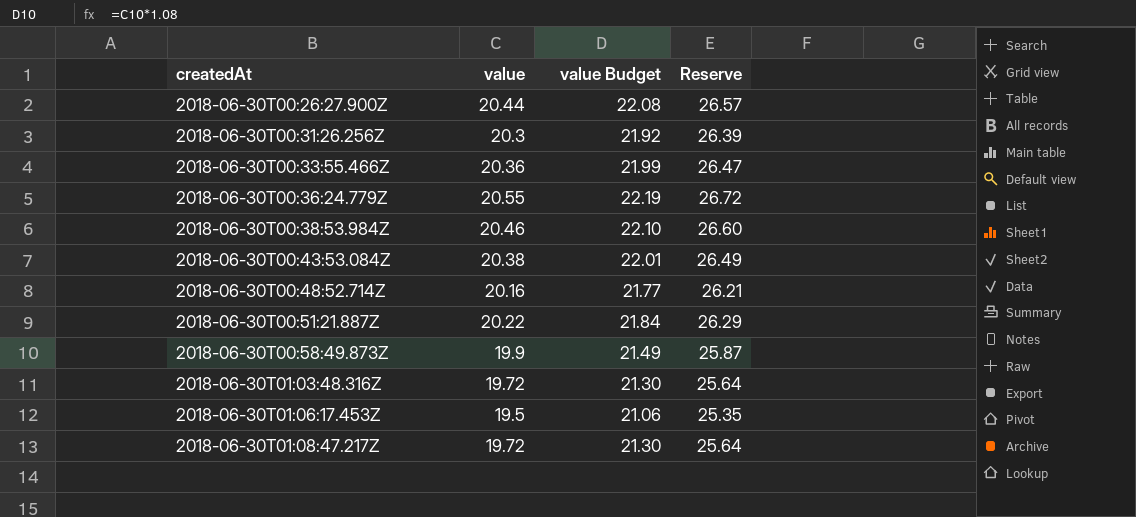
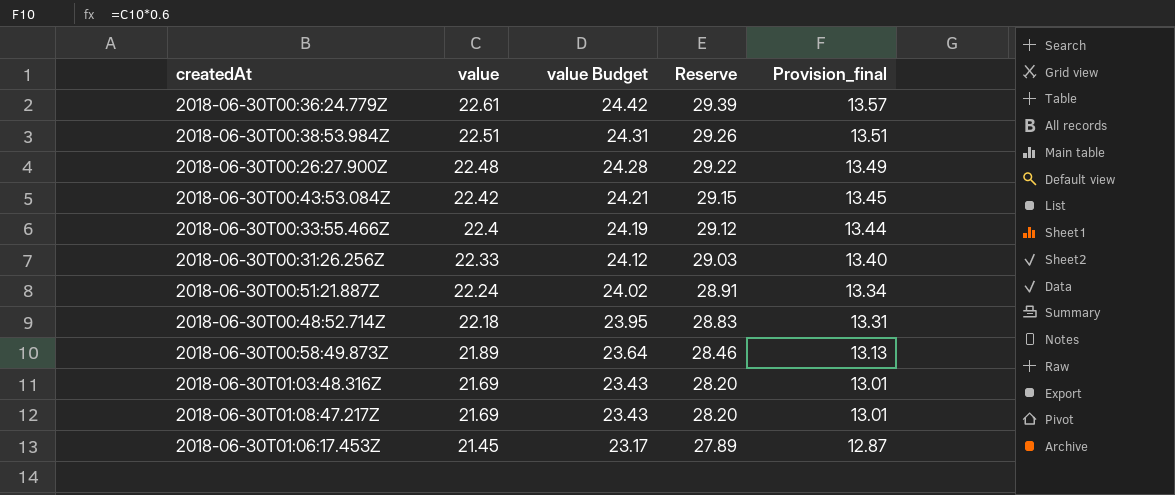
row order: createdAt ascending -> value descending
column Provision_final | formula: none -> [value] * 0.6
2018-06-30T00:36:24.779Z | value: 20.55 -> 22.61
2018-06-30T00:36:24.779Z | value Budget: 22.19 -> 24.42
2018-06-30T00:36:24.779Z | Reserve: 26.72 -> 29.39
2018-06-30T00:38:53.984Z | value: 20.46 -> 22.51
2018-06-30T00:38:53.984Z | value Budget: 22.10 -> 24.31
2018-06-30T00:38:53.984Z | Reserve: 26.60 -> 29.26
2018-06-30T00:26:27.900Z | value: 20.44 -> 22.48
2018-06-30T00:26:27.900Z | value Budget: 22.08 -> 24.28
2018-06-30T00:26:27.900Z | Reserve: 26.57 -> 29.22
2018-06-30T00:43:53.084Z | value: 20.38 -> 22.42
2018-06-30T00:43:53.084Z | value Budget: 22.01 -> 24.21
2018-06-30T00:43:53.084Z | Reserve: 26.49 -> 29.15
2018-06-30T00:33:55.466Z | value: 20.36 -> 22.4
2018-06-30T00:33:55.466Z | value Budget: 21.99 -> 24.19
2018-06-30T00:33:55.466Z | Reserve: 26.47 -> 29.12
2018-06-30T00:31:26.256Z | value: 20.3 -> 22.33
2018-06-30T00:31:26.256Z | value Budget: 21.92 -> 24.12
2018-06-30T00:31:26.256Z | Reserve: 26.39 -> 29.03
2018-06-30T00:51:21.887Z | value: 20.22 -> 22.24
2018-06-30T00:51:21.887Z | value Budget: 21.84 -> 24.02
2018-06-30T00:51:21.887Z | Reserve: 26.29 -> 28.91
2018-06-30T00:48:52.714Z | value: 20.16 -> 22.18
2018-06-30T00:48:52.714Z | value Budget: 21.77 -> 23.95
2018-06-30T00:48:52.714Z | Reserve: 26.21 -> 28.83
2018-06-30T00:58:49.873Z | value: 19.9 -> 21.89
2018-06-30T00:58:49.873Z | value Budget: 21.49 -> 23.64
2018-06-30T00:58:49.873Z | Reserve: 25.87 -> 28.46
2018-06-30T01:03:48.316Z | value: 19.72 -> 21.69
2018-06-30T01:03:48.316Z | value Budget: 21.30 -> 23.43
2018-06-30T01:03:48.316Z | Reserve: 25.64 -> 28.20
2018-06-30T01:08:47.217Z | value: 19.72 -> 21.69
2018-06-30T01:08:47.217Z | value Budget: 21.30 -> 23.43
2018-06-30T01:08:47.217Z | Reserve: 25.64 -> 28.20
2018-06-30T01:06:17.453Z | value: 19.5 -> 21.45
2018-06-30T01:06:17.453Z | value Budget: 21.06 -> 23.17
2018-06-30T01:06:17.453Z | Reserve: 25.35 -> 27.89

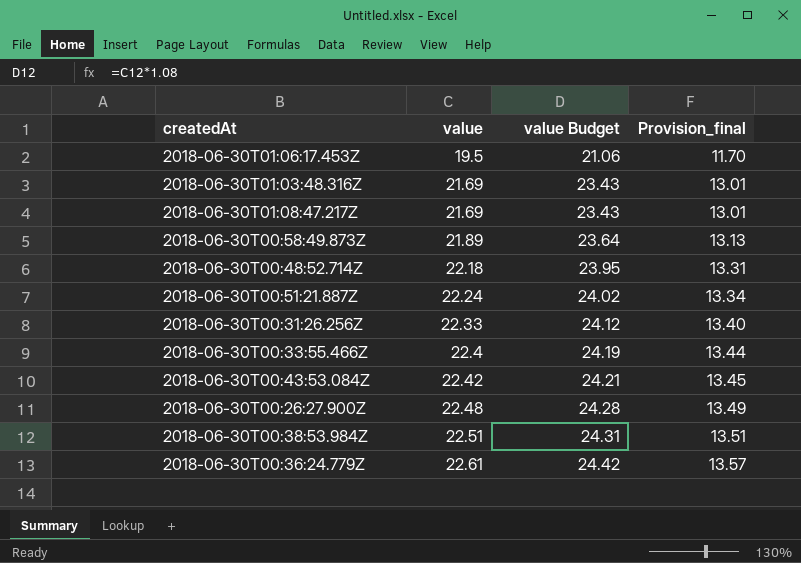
row order: value descending -> value ascending
column Reserve | formula: [value] * 1.3 -> none
2018-06-30T01:06:17.453Z | value: 21.45 -> 19.5
2018-06-30T01:06:17.453Z | value Budget: 23.17 -> 21.06
2018-06-30T01:06:17.453Z | Provision_final: 12.87 -> 11.70

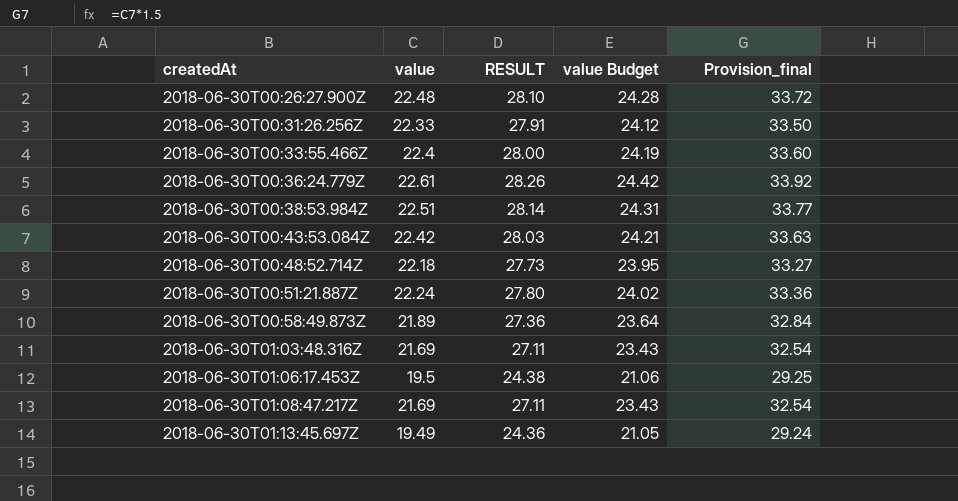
row order: value ascending -> createdAt ascending
column RESULT | formula: none -> [value] * 1.25
column Provision_final | formula: [value] * 0.6 -> [value] * 1.5
row 2018-06-30T01:13:45.697Z: none -> 19.49 | 24.36 | 21.05 | 29.24

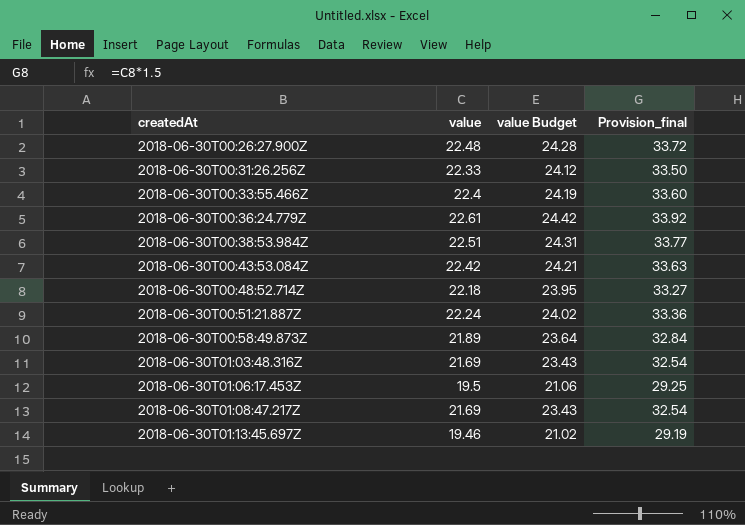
column RESULT | formula: [value] * 1.25 -> none
2018-06-30T01:13:45.697Z | value: 19.49 -> 19.46
2018-06-30T01:13:45.697Z | value Budget: 21.05 -> 21.02
2018-06-30T01:13:45.697Z | Provision_final: 29.24 -> 29.19

